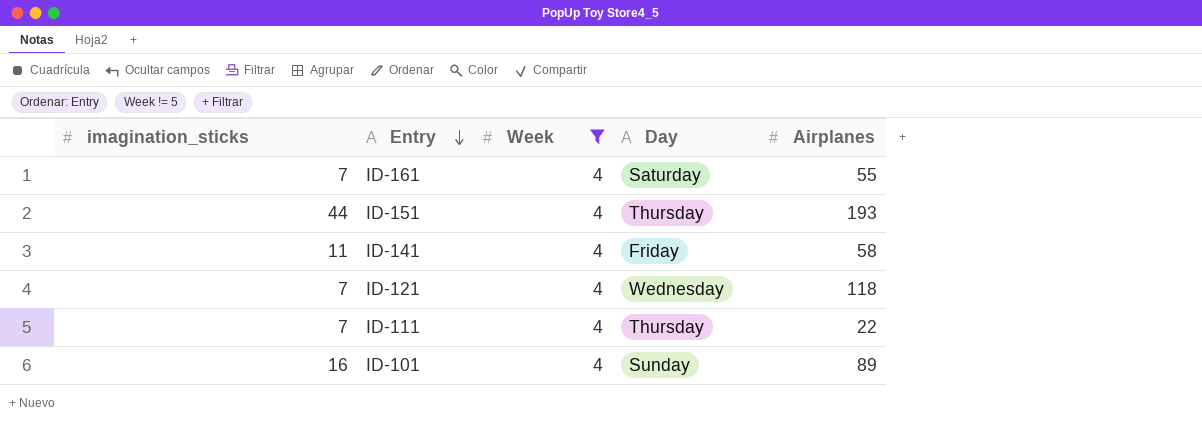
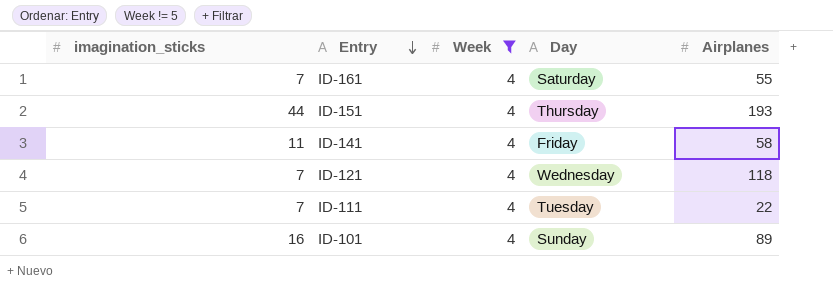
ID-111 | Day: Thursday -> Tuesday

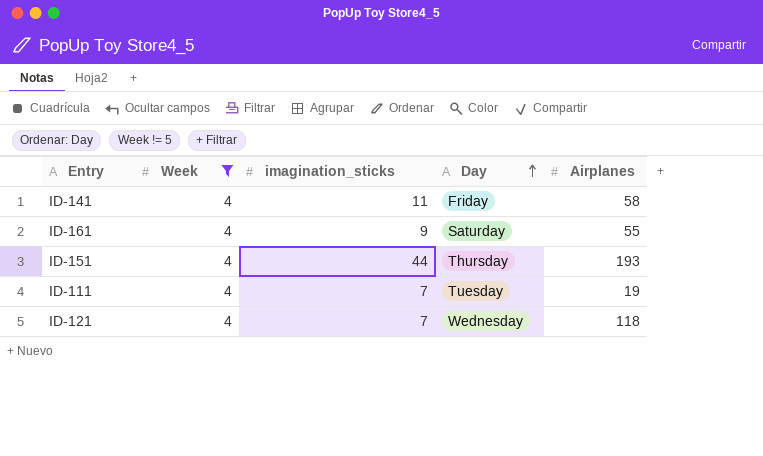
row order: Entry descending -> Day ascending
column imagination_sticks | position: 1 -> 3
row ID-101: 16 | 4 | Sunday | 89 -> none
ID-161 | imagination_sticks: 7 -> 9
ID-111 | Airplanes: 22 -> 19

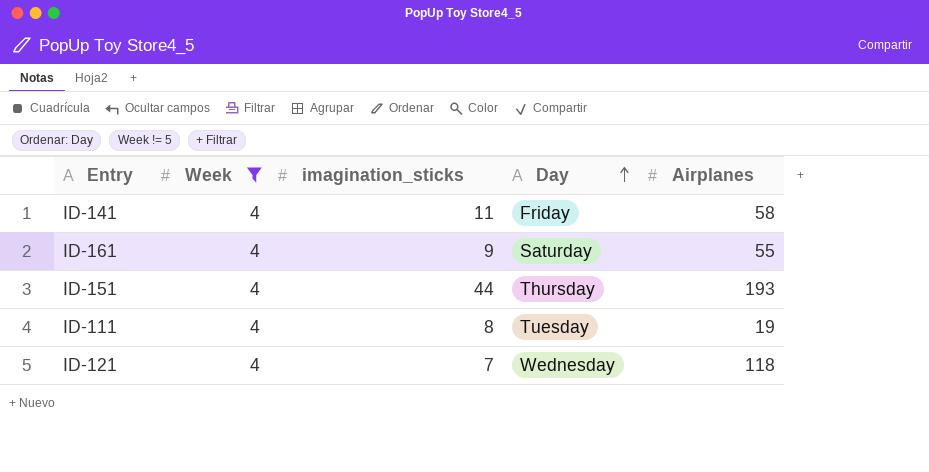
ID-111 | imagination_sticks: 7 -> 8

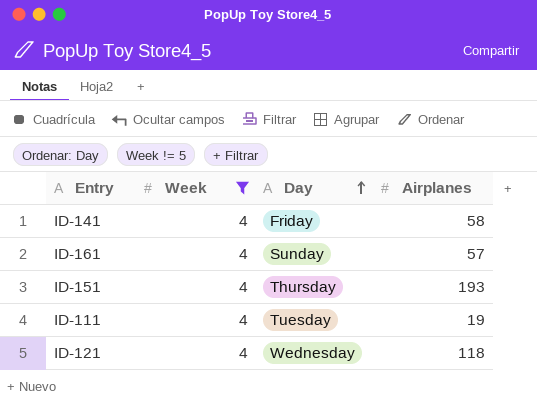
column imagination_sticks | position: 3 -> none
ID-161 | Day: Saturday -> Sunday
ID-161 | Airplanes: 55 -> 57

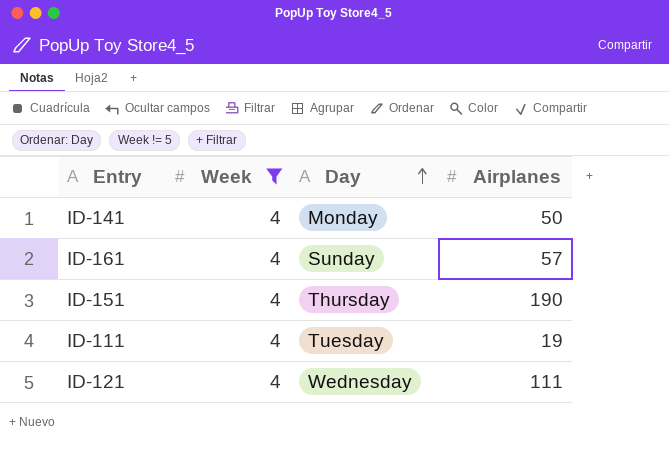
ID-141 | Day: Friday -> Monday
ID-141 | Airplanes: 58 -> 50
ID-151 | Airplanes: 193 -> 190
ID-121 | Airplanes: 118 -> 111

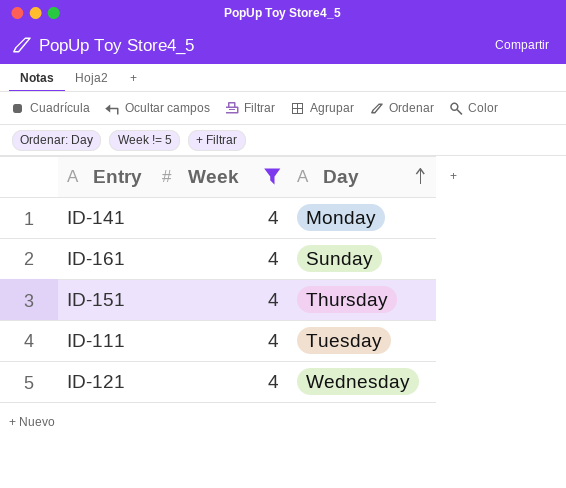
column Airplanes | position: 4 -> none

